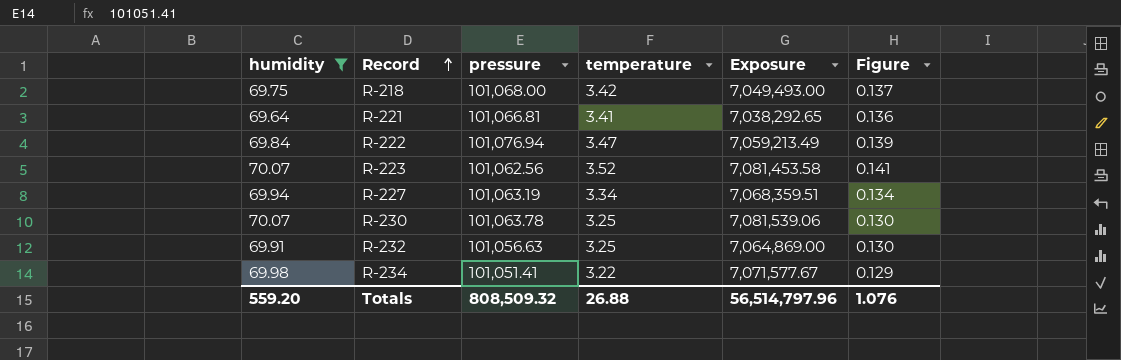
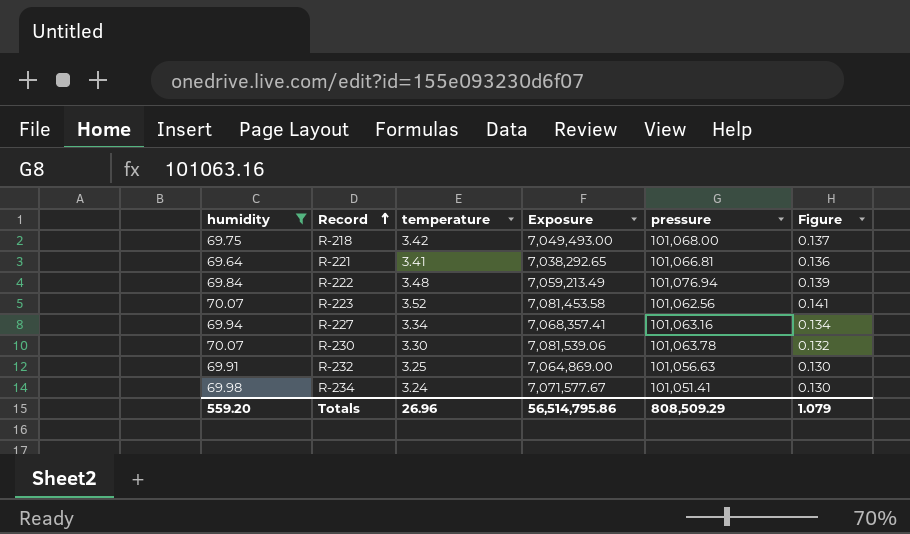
column pressure | position: 3 -> 5
R-222 | temperature: 3.47 -> 3.48
R-227 | Exposure: 7,068,359.51 -> 7,068,357.41
R-227 | pressure: 101,063.19 -> 101,063.16
R-230 | temperature: 3.25 -> 3.30
R-230 | Figure: 0.130 -> 0.132
R-234 | temperature: 3.22 -> 3.24
R-234 | Figure: 0.129 -> 0.130
Totals | temperature: 26.88 -> 26.96
Totals | Exposure: 56,514,797.96 -> 56,514,795.86
Totals | pressure: 808,509.32 -> 808,509.29
Totals | Figure: 1.076 -> 1.079

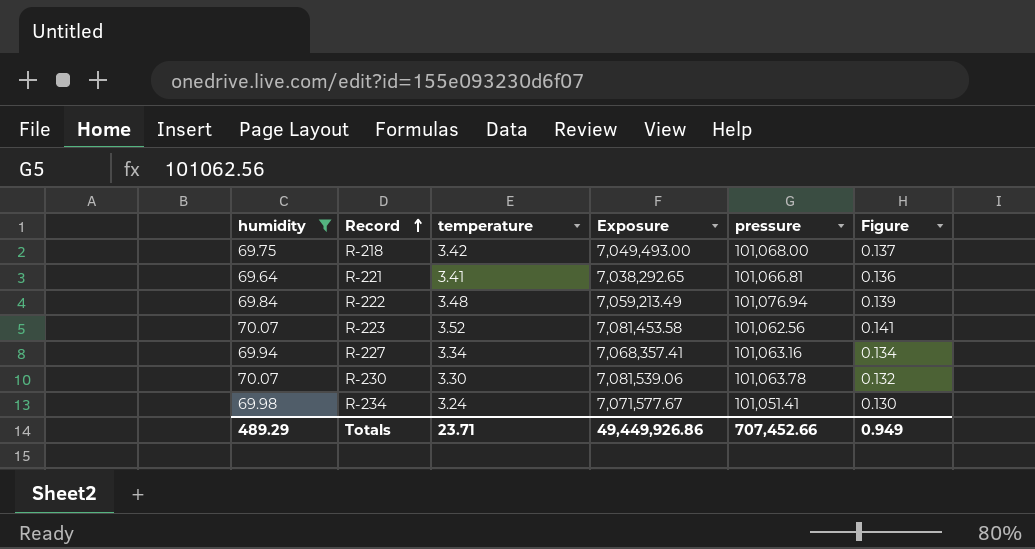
row R-232: 69.91 | 3.25 | 7,064,869.00 | 101,056.63 | 0.130 -> none
Totals | humidity: 559.20 -> 489.29
Totals | temperature: 26.96 -> 23.71
Totals | Exposure: 56,514,795.86 -> 49,449,926.86
Totals | pressure: 808,509.29 -> 707,452.66
Totals | Figure: 1.079 -> 0.949

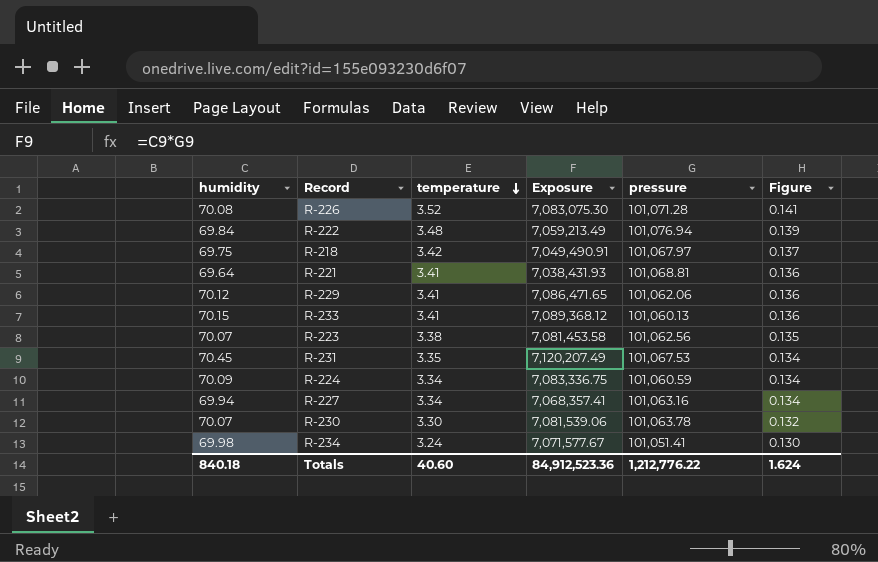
filter: humidity <= 70.07 -> none
row order: Record ascending -> temperature descending
R-218 | Exposure: 7,049,493.00 -> 7,049,490.91
R-218 | pressure: 101,068.00 -> 101,067.97
R-221 | Exposure: 7,038,292.65 -> 7,038,431.93
R-221 | pressure: 101,066.81 -> 101,068.81
R-223 | temperature: 3.52 -> 3.38
R-223 | Figure: 0.141 -> 0.135
Totals | humidity: 489.29 -> 840.18
Totals | temperature: 23.71 -> 40.60
Totals | Exposure: 49,449,926.86 -> 84,912,523.36
Totals | pressure: 707,452.66 -> 1,212,776.22
Totals | Figure: 0.949 -> 1.624

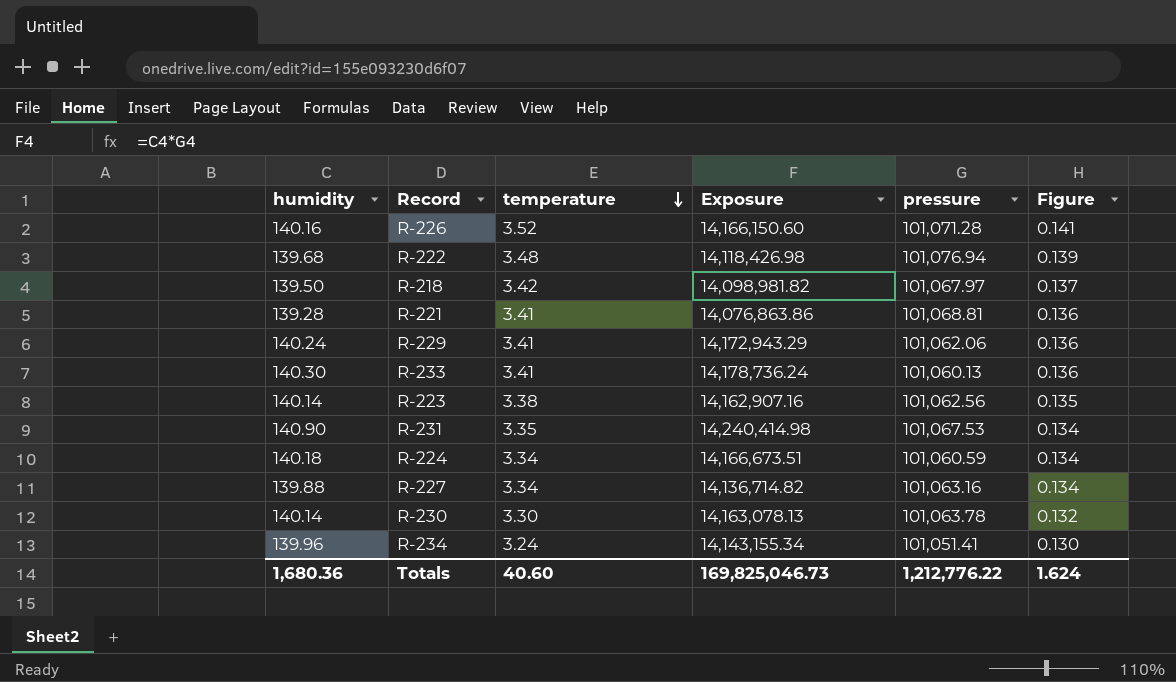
R-226 | humidity: 70.08 -> 140.16
R-226 | Exposure: 7,083,075.30 -> 14,166,150.60
R-222 | humidity: 69.84 -> 139.68
R-222 | Exposure: 7,059,213.49 -> 14,118,426.98
R-218 | humidity: 69.75 -> 139.50
R-218 | Exposure: 7,049,490.91 -> 14,098,981.82
R-221 | humidity: 69.64 -> 139.28
R-221 | Exposure: 7,038,431.93 -> 14,076,863.86
R-229 | humidity: 70.12 -> 140.24
R-229 | Exposure: 7,086,471.65 -> 14,172,943.29
R-233 | humidity: 70.15 -> 140.30
R-233 | Exposure: 7,089,368.12 -> 14,178,736.24
R-223 | humidity: 70.07 -> 140.14
R-223 | Exposure: 7,081,453.58 -> 14,162,907.16
R-231 | humidity: 70.45 -> 140.90
R-231 | Exposure: 7,120,207.49 -> 14,240,414.98
R-224 | humidity: 70.09 -> 140.18
R-224 | Exposure: 7,083,336.75 -> 14,166,673.51
R-227 | humidity: 69.94 -> 139.88
R-227 | Exposure: 7,068,357.41 -> 14,136,714.82
R-230 | humidity: 70.07 -> 140.14
R-230 | Exposure: 7,081,539.06 -> 14,163,078.13
R-234 | humidity: 69.98 -> 139.96
R-234 | Exposure: 7,071,577.67 -> 14,143,155.34
Totals | humidity: 840.18 -> 1,680.36
Totals | Exposure: 84,912,523.36 -> 169,825,046.73

